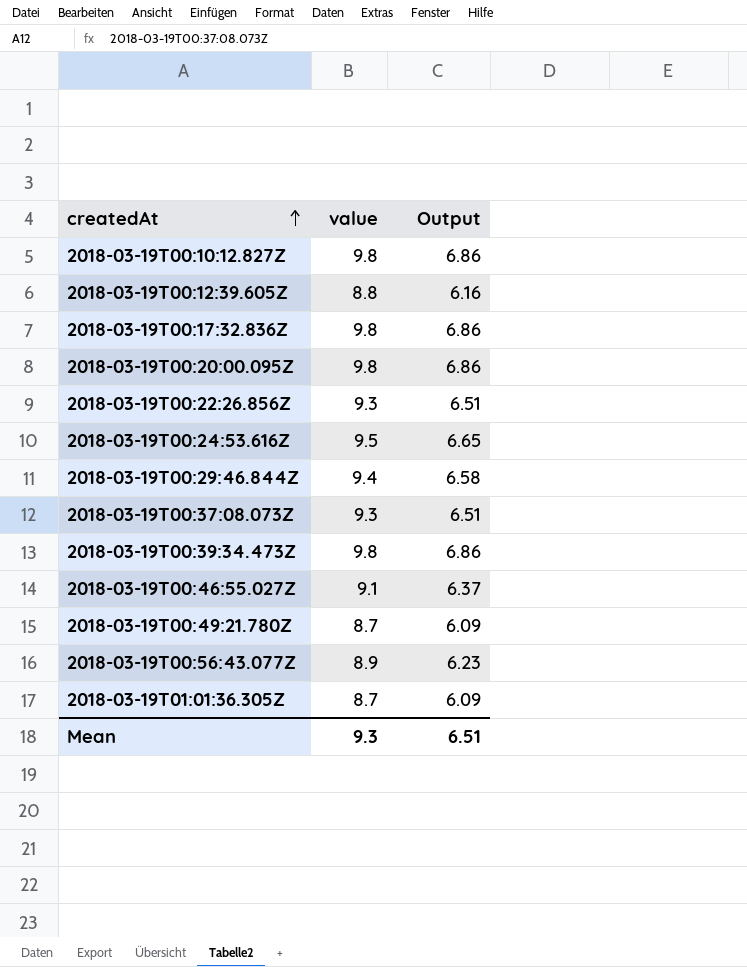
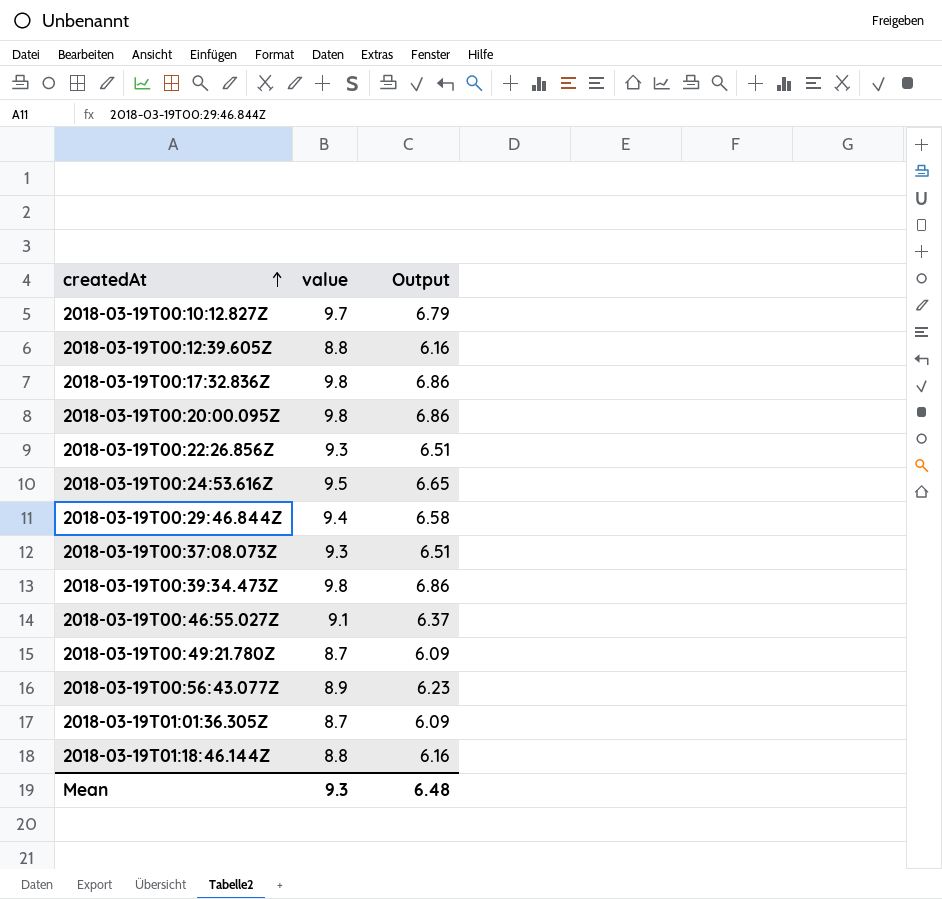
2018-03-19T00:10:12.827Z | value: 9.8 -> 9.7
2018-03-19T00:10:12.827Z | Output: 6.86 -> 6.79
row 2018-03-19T01:18:46.144Z: none -> 8.8 | 6.16
Mean | Output: 6.51 -> 6.48

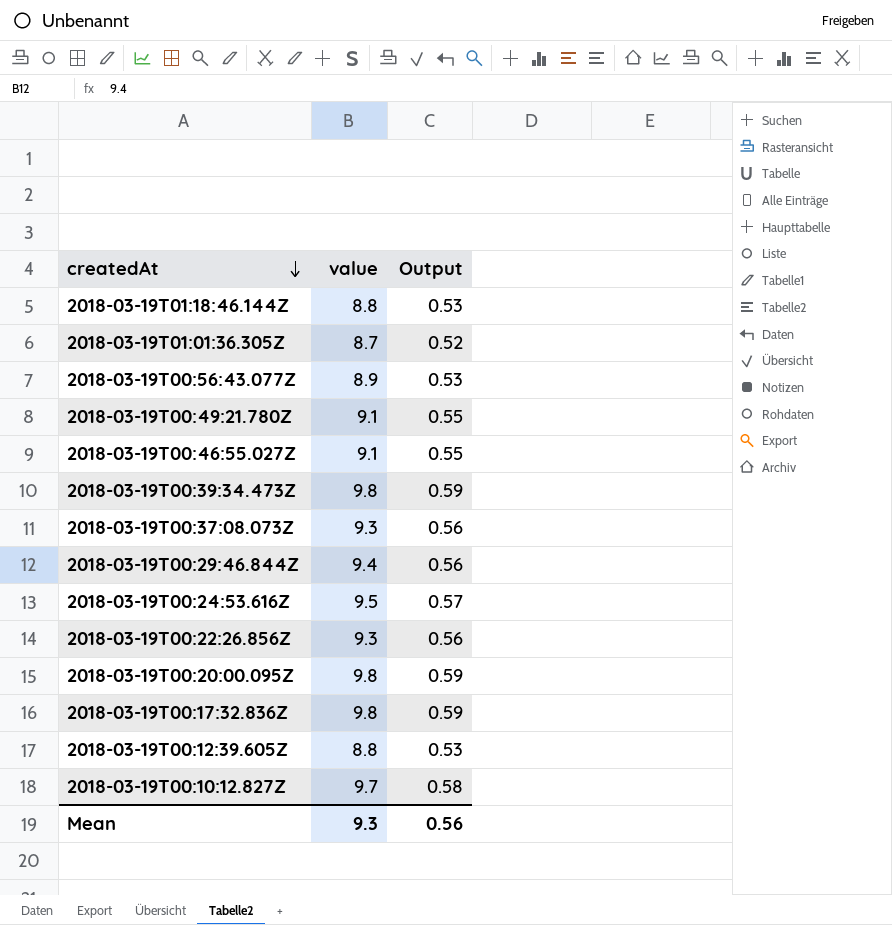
row order: createdAt ascending -> createdAt descending
column Output | formula: [value] * 0.7 -> [value] * 0.06
2018-03-19T00:49:21.780Z | value: 8.7 -> 9.1
Mean | Output: 6.48 -> 0.56

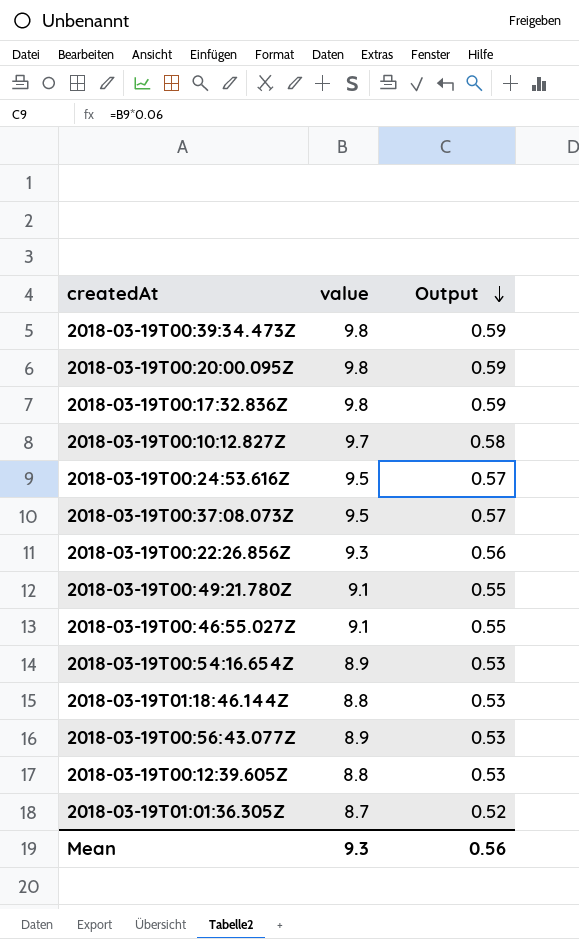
row order: createdAt descending -> Output descending
row 2018-03-19T00:29:46.844Z: 9.4 | 0.56 -> none
2018-03-19T00:37:08.073Z | value: 9.3 -> 9.5
2018-03-19T00:37:08.073Z | Output: 0.56 -> 0.57
row 2018-03-19T00:54:16.654Z: none -> 8.9 | 0.53

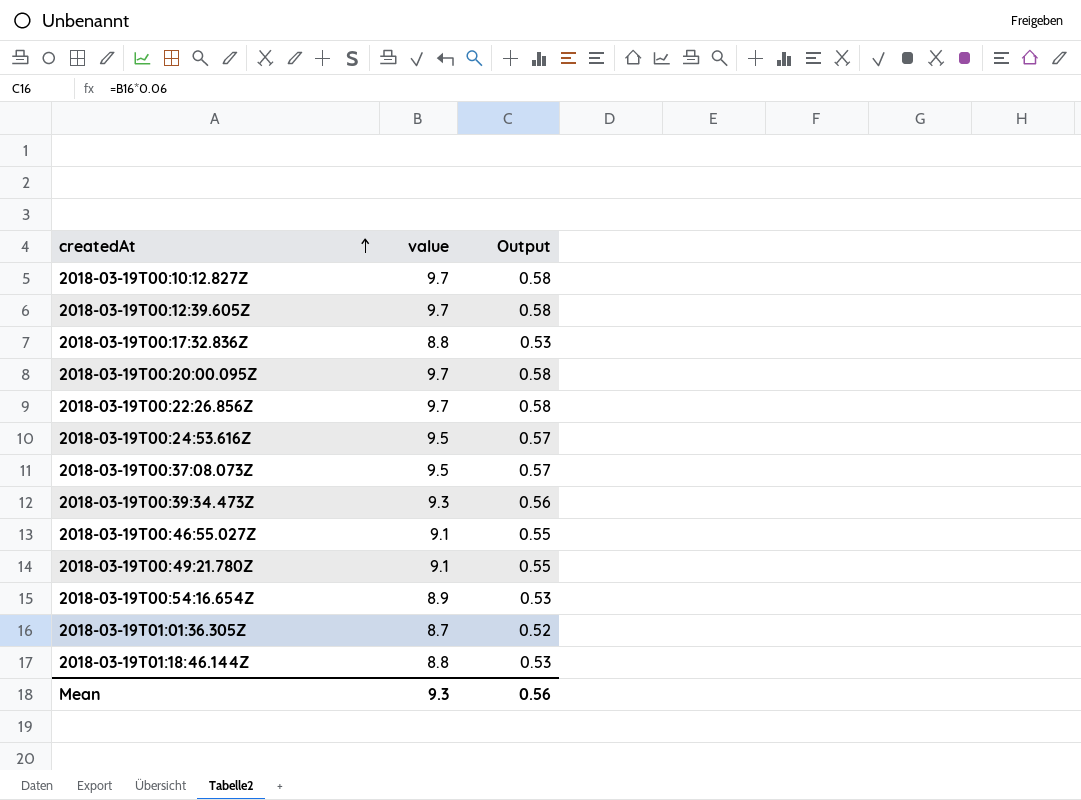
row order: Output descending -> createdAt ascending
row 2018-03-19T00:56:43.077Z: 8.9 | 0.53 -> none
2018-03-19T00:12:39.605Z | value: 8.8 -> 9.7
2018-03-19T00:12:39.605Z | Output: 0.53 -> 0.58
2018-03-19T00:17:32.836Z | value: 9.8 -> 8.8
2018-03-19T00:17:32.836Z | Output: 0.59 -> 0.53
2018-03-19T00:20:00.095Z | value: 9.8 -> 9.7
2018-03-19T00:20:00.095Z | Output: 0.59 -> 0.58
2018-03-19T00:22:26.856Z | value: 9.3 -> 9.7
2018-03-19T00:22:26.856Z | Output: 0.56 -> 0.58
2018-03-19T00:39:34.473Z | value: 9.8 -> 9.3
2018-03-19T00:39:34.473Z | Output: 0.59 -> 0.56

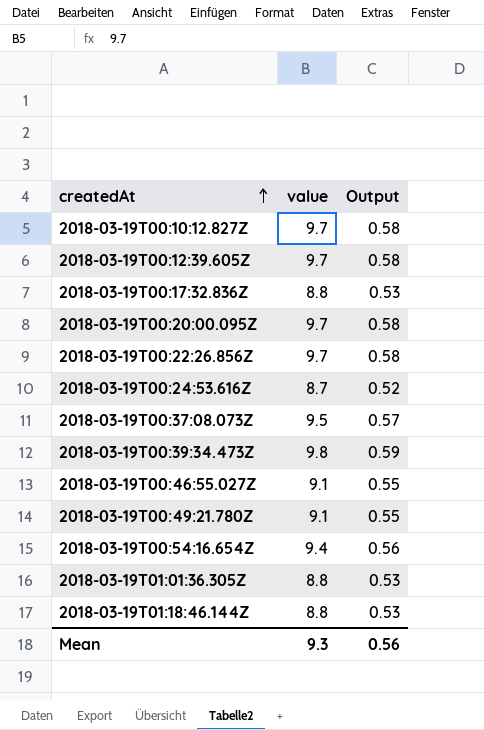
2018-03-19T00:24:53.616Z | value: 9.5 -> 8.7
2018-03-19T00:24:53.616Z | Output: 0.57 -> 0.52
2018-03-19T00:39:34.473Z | value: 9.3 -> 9.8
2018-03-19T00:39:34.473Z | Output: 0.56 -> 0.59
2018-03-19T00:54:16.654Z | value: 8.9 -> 9.4
2018-03-19T00:54:16.654Z | Output: 0.53 -> 0.56
2018-03-19T01:01:36.305Z | value: 8.7 -> 8.8
2018-03-19T01:01:36.305Z | Output: 0.52 -> 0.53

